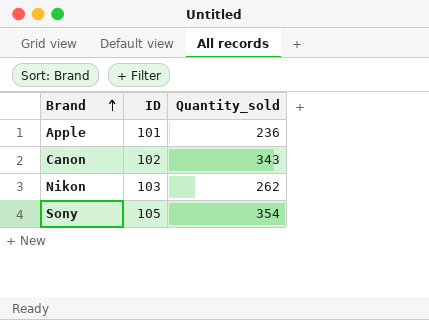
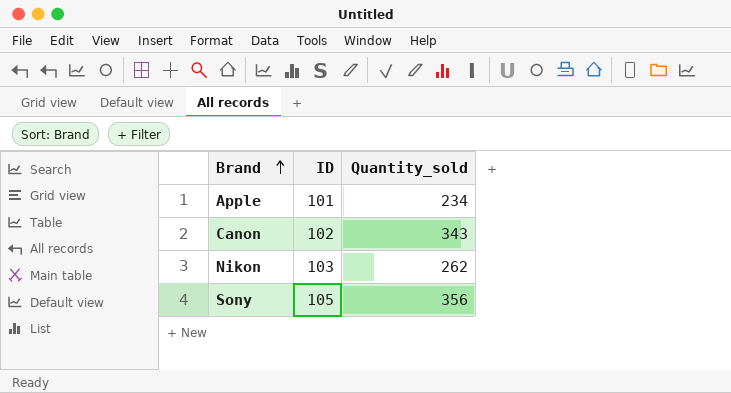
Apple | Quantity_sold: 236 -> 234
Sony | Quantity_sold: 354 -> 356

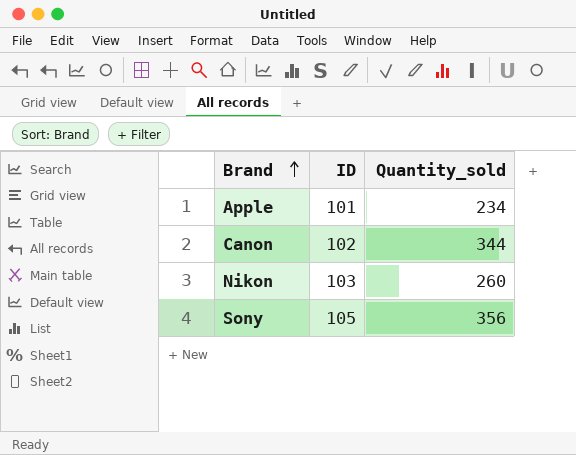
Canon | Quantity_sold: 343 -> 344
Nikon | Quantity_sold: 262 -> 260

